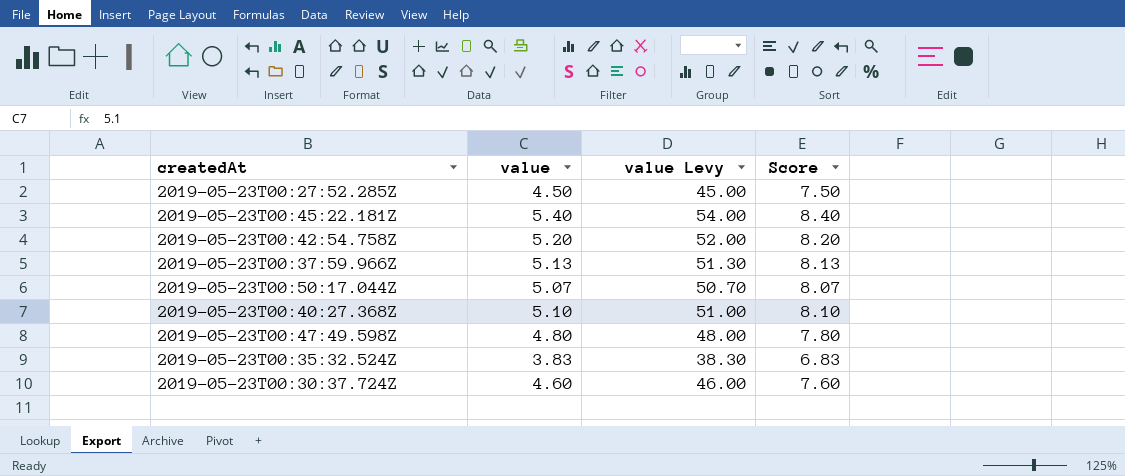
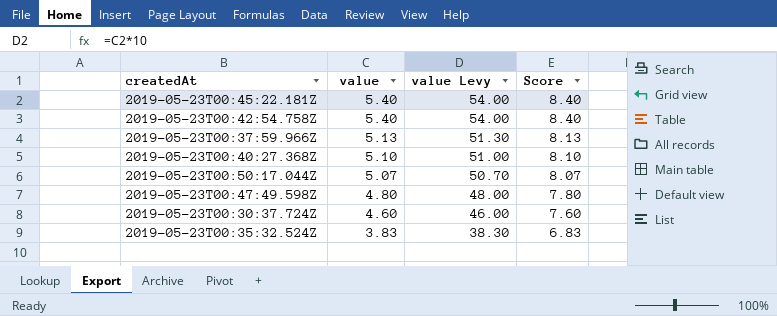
row order: none -> value descending
row 2019-05-23T00:27:52.285Z: 4.50 | 45.00 | 7.50 -> none
2019-05-23T00:42:54.758Z | value: 5.20 -> 5.40
2019-05-23T00:42:54.758Z | value Levy: 52.00 -> 54.00
2019-05-23T00:42:54.758Z | Score: 8.20 -> 8.40

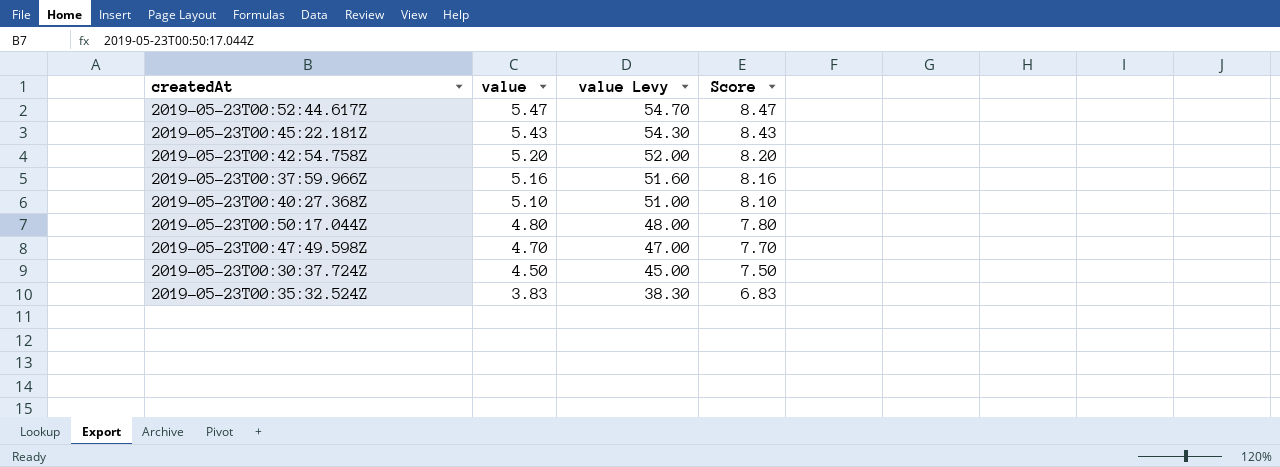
row 2019-05-23T00:52:44.617Z: none -> 5.47 | 54.70 | 8.47
2019-05-23T00:45:22.181Z | value: 5.40 -> 5.43
2019-05-23T00:45:22.181Z | value Levy: 54.00 -> 54.30
2019-05-23T00:45:22.181Z | Score: 8.40 -> 8.43
2019-05-23T00:42:54.758Z | value: 5.40 -> 5.20
2019-05-23T00:42:54.758Z | value Levy: 54.00 -> 52.00
2019-05-23T00:42:54.758Z | Score: 8.40 -> 8.20
2019-05-23T00:37:59.966Z | value: 5.13 -> 5.16
2019-05-23T00:37:59.966Z | value Levy: 51.30 -> 51.60
2019-05-23T00:37:59.966Z | Score: 8.13 -> 8.16
2019-05-23T00:50:17.044Z | value: 5.07 -> 4.80
2019-05-23T00:50:17.044Z | value Levy: 50.70 -> 48.00
2019-05-23T00:50:17.044Z | Score: 8.07 -> 7.80
2019-05-23T00:47:49.598Z | value: 4.80 -> 4.70
2019-05-23T00:47:49.598Z | value Levy: 48.00 -> 47.00
2019-05-23T00:47:49.598Z | Score: 7.80 -> 7.70
2019-05-23T00:30:37.724Z | value: 4.60 -> 4.50
2019-05-23T00:30:37.724Z | value Levy: 46.00 -> 45.00
2019-05-23T00:30:37.724Z | Score: 7.60 -> 7.50

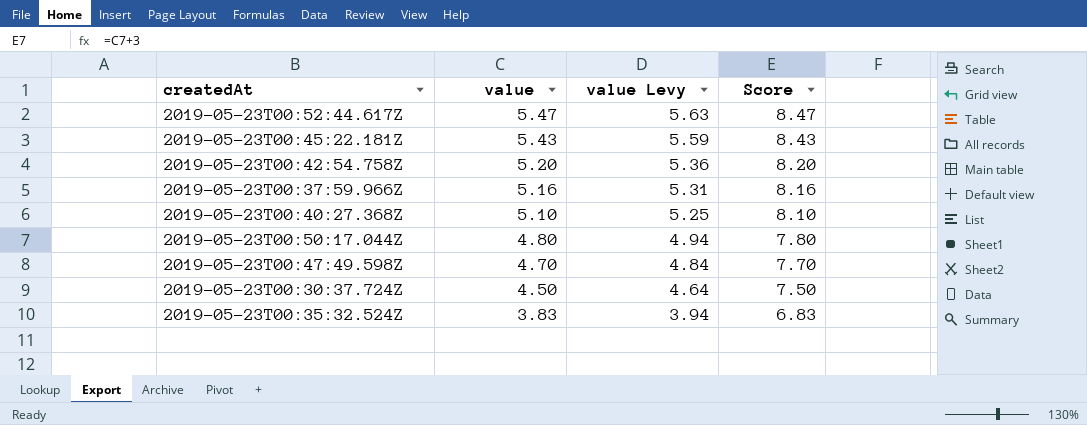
column value Levy | formula: [value] * 10 -> [value] * 1.03

